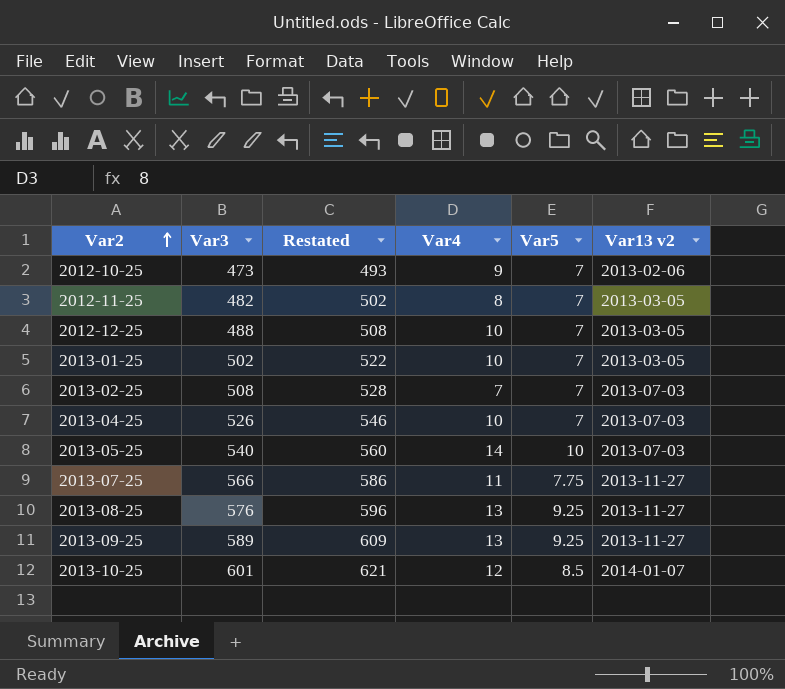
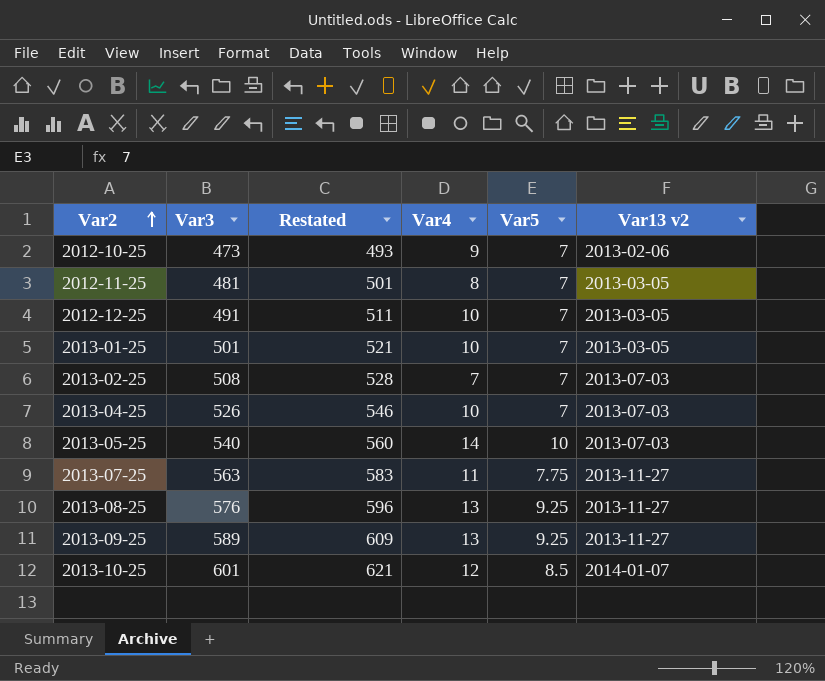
2012-11-25 | Var3: 482 -> 481
2012-11-25 | Restated: 502 -> 501
2012-12-25 | Var3: 488 -> 491
2012-12-25 | Restated: 508 -> 511
2013-01-25 | Var3: 502 -> 501
2013-01-25 | Restated: 522 -> 521
2013-07-25 | Var3: 566 -> 563
2013-07-25 | Restated: 586 -> 583

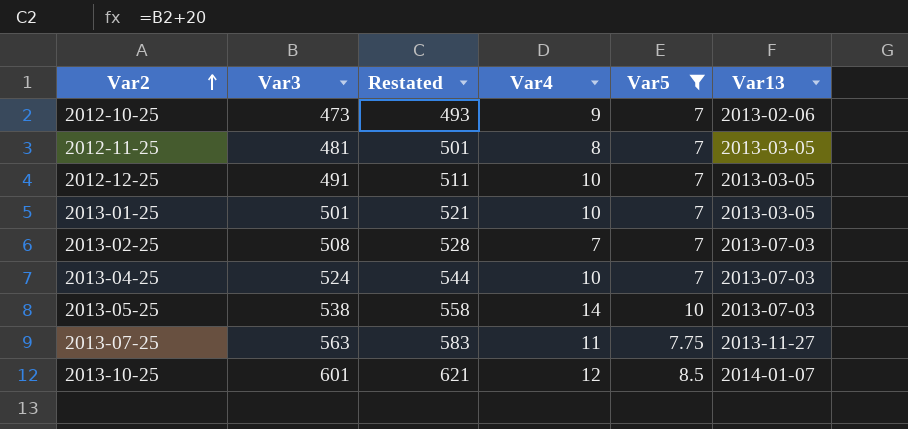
filter: none -> Var5 != 9.25
column name: Var13 v2 -> Var13
2013-04-25 | Var3: 526 -> 524
2013-04-25 | Restated: 546 -> 544
2013-05-25 | Var3: 540 -> 538
2013-05-25 | Restated: 560 -> 558

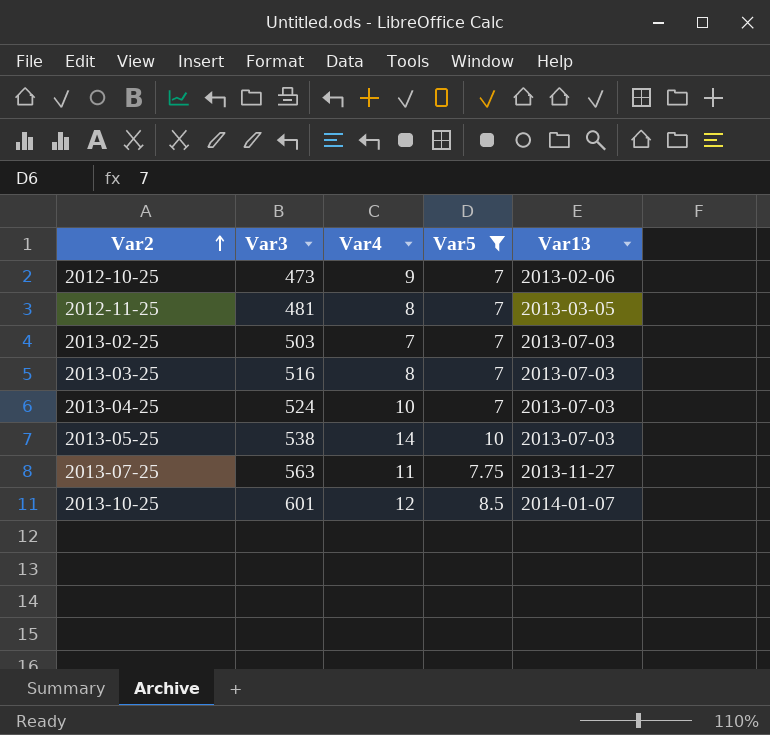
column Restated | formula: [Var3] + 20 -> none
row 2012-12-25: 491 | 511 | 10 | 7 | 2013-03-05 -> none
row 2013-01-25: 501 | 521 | 10 | 7 | 2013-03-05 -> none
2013-02-25 | Var3: 508 -> 503
row 2013-03-25: none -> 516 | 8 | 7 | 2013-07-03

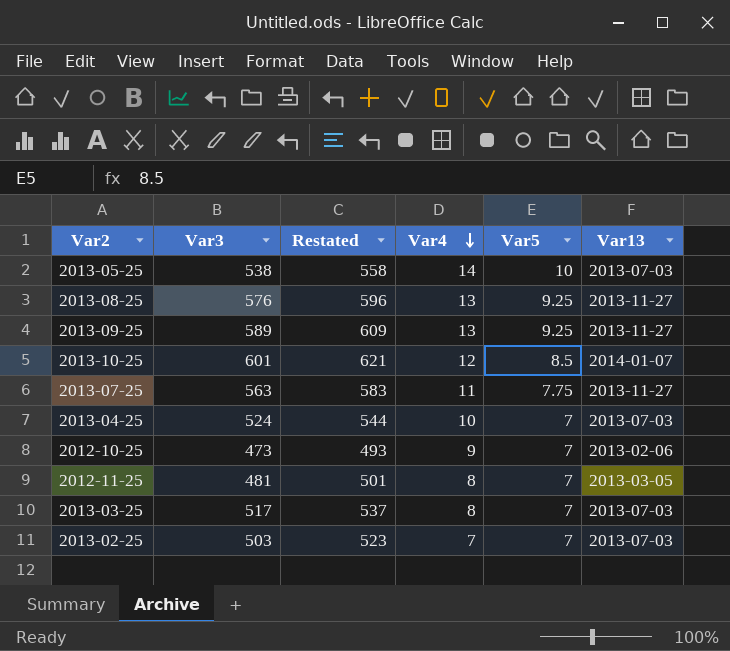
filter: Var5 != 9.25 -> none
row order: Var2 ascending -> Var4 descending
column Restated | formula: none -> [Var3] + 20
2013-03-25 | Var3: 516 -> 517

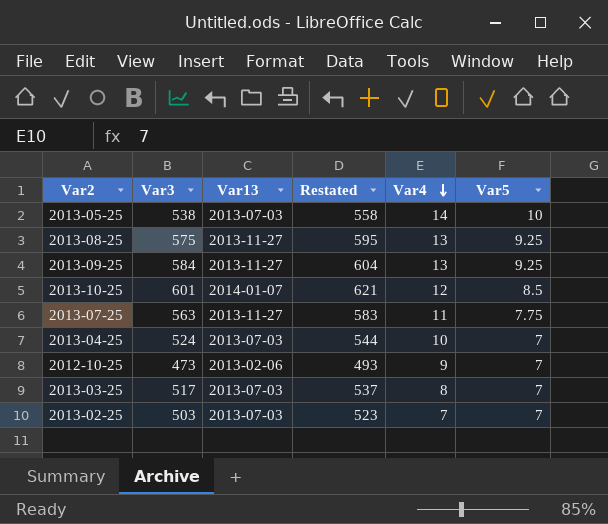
column Var13 | position: 6 -> 3
row 2012-11-25: 481 | 501 | 8 | 7 | 2013-03-05 -> none
2013-08-25 | Var3: 576 -> 575
2013-08-25 | Restated: 596 -> 595
2013-09-25 | Var3: 589 -> 584
2013-09-25 | Restated: 609 -> 604

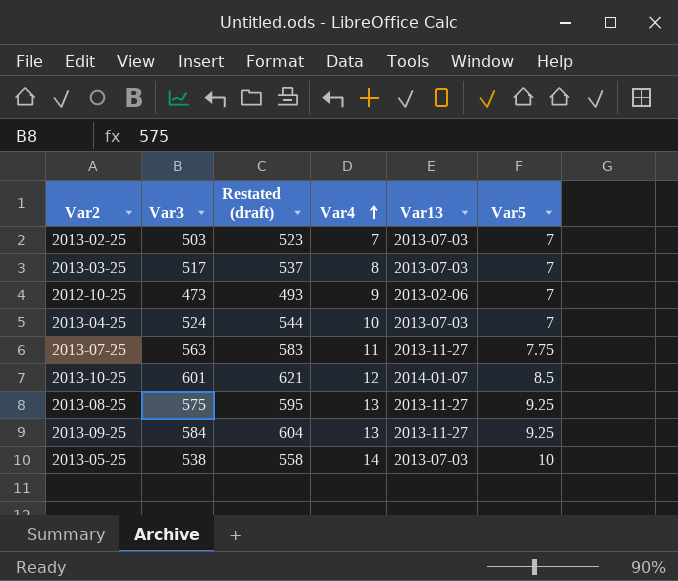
row order: Var4 descending -> Var4 ascending
column name: Restated -> Restated (draft)
column Var13 | position: 3 -> 5

